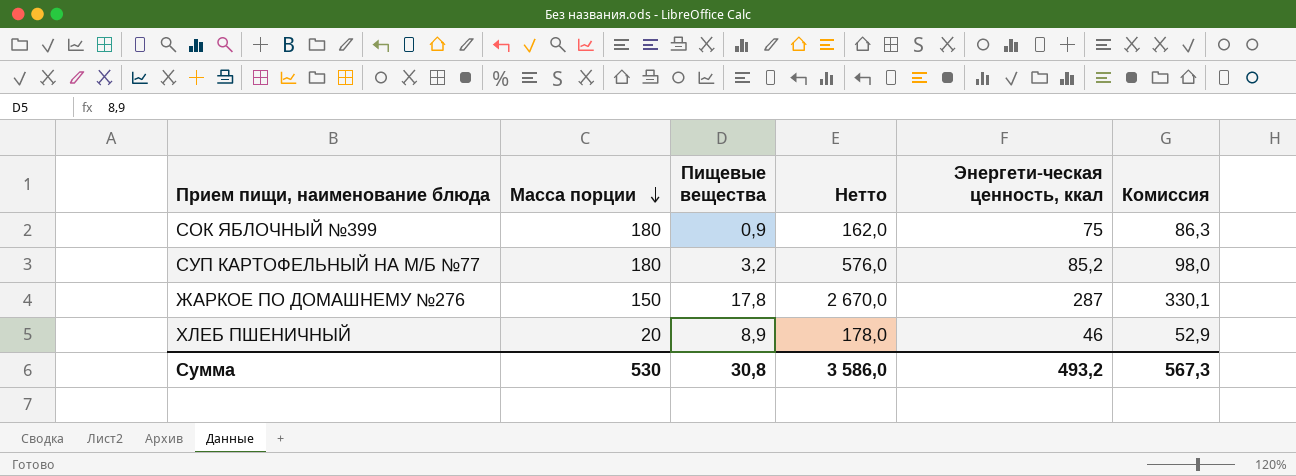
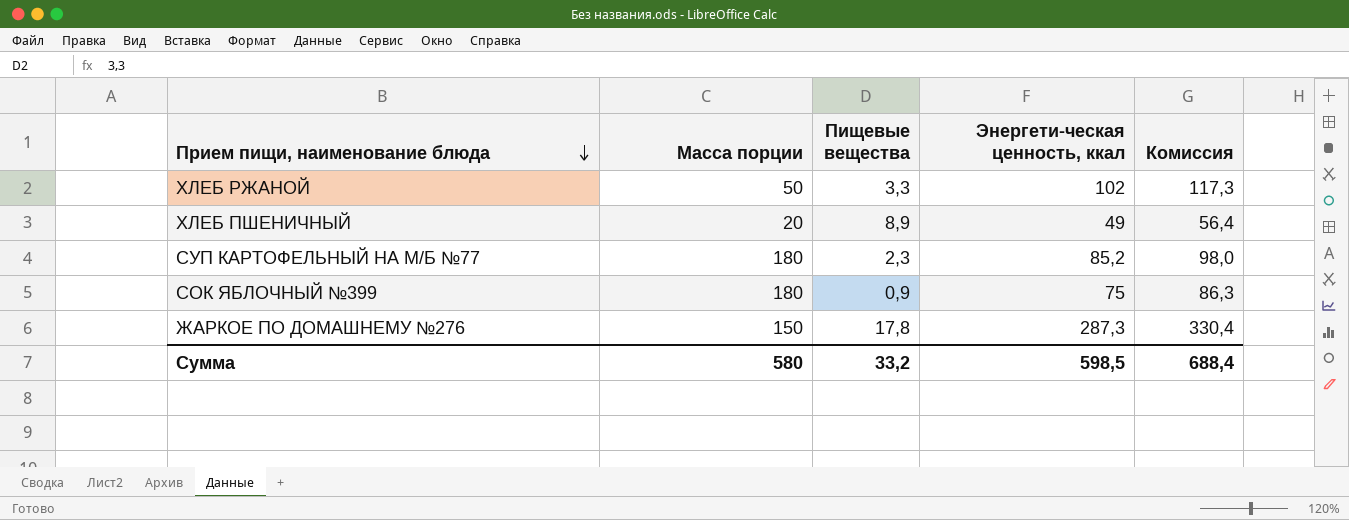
row order: Масса порции descending -> Прием пищи, наименование блюда descending
column Нетто | formula: [Масса порции] * [Пищевые вещества] -> none
row ХЛЕБ РЖАНОЙ: none -> 50 | 3,3 | 102 | 117,3
ХЛЕБ ПШЕНИЧНЫЙ | Энергети-ческая ценность, ккал: 46 -> 49
ХЛЕБ ПШЕНИЧНЫЙ | Комиссия: 52,9 -> 56,4
СУП КАРТОФЕЛЬНЫЙ НА М/Б №77 | Пищевые вещества: 3,2 -> 2,3
ЖАРКОЕ ПО ДОМАШНЕМУ №276 | Энергети-ческая ценность, ккал: 287 -> 287,3
ЖАРКОЕ ПО ДОМАШНЕМУ №276 | Комиссия: 330,1 -> 330,4
Сумма | Масса порции: 530 -> 580
Сумма | Пищевые вещества: 30,8 -> 33,2
Сумма | Энергети-ческая ценность, ккал: 493,2 -> 598,5
Сумма | Комиссия: 567,3 -> 688,4

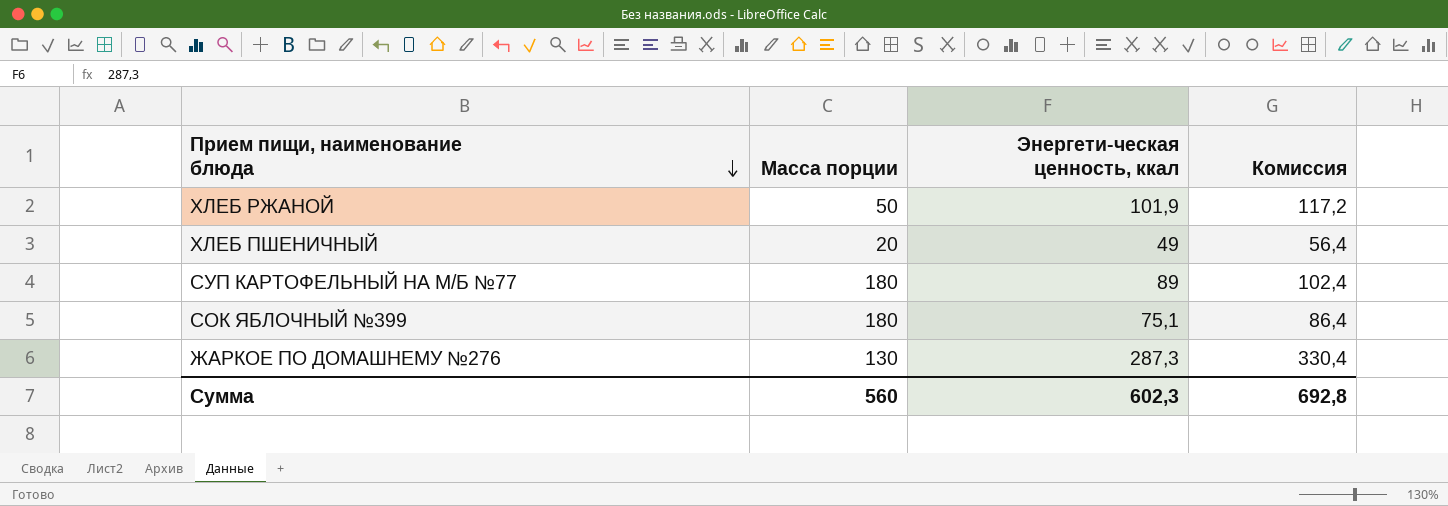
column Пищевые вещества | position: 3 -> none
ХЛЕБ РЖАНОЙ | Энергети-ческая ценность, ккал: 102 -> 101,9
ХЛЕБ РЖАНОЙ | Комиссия: 117,3 -> 117,2
СУП КАРТОФЕЛЬНЫЙ НА М/Б №77 | Энергети-ческая ценность, ккал: 85,2 -> 89
СУП КАРТОФЕЛЬНЫЙ НА М/Б №77 | Комиссия: 98,0 -> 102,4
СОК ЯБЛОЧНЫЙ №399 | Энергети-ческая ценность, ккал: 75 -> 75,1
СОК ЯБЛОЧНЫЙ №399 | Комиссия: 86,3 -> 86,4
ЖАРКОЕ ПО ДОМАШНЕМУ №276 | Масса порции: 150 -> 130
Сумма | Масса порции: 580 -> 560
Сумма | Энергети-ческая ценность, ккал: 598,5 -> 602,3
Сумма | Комиссия: 688,4 -> 692,8

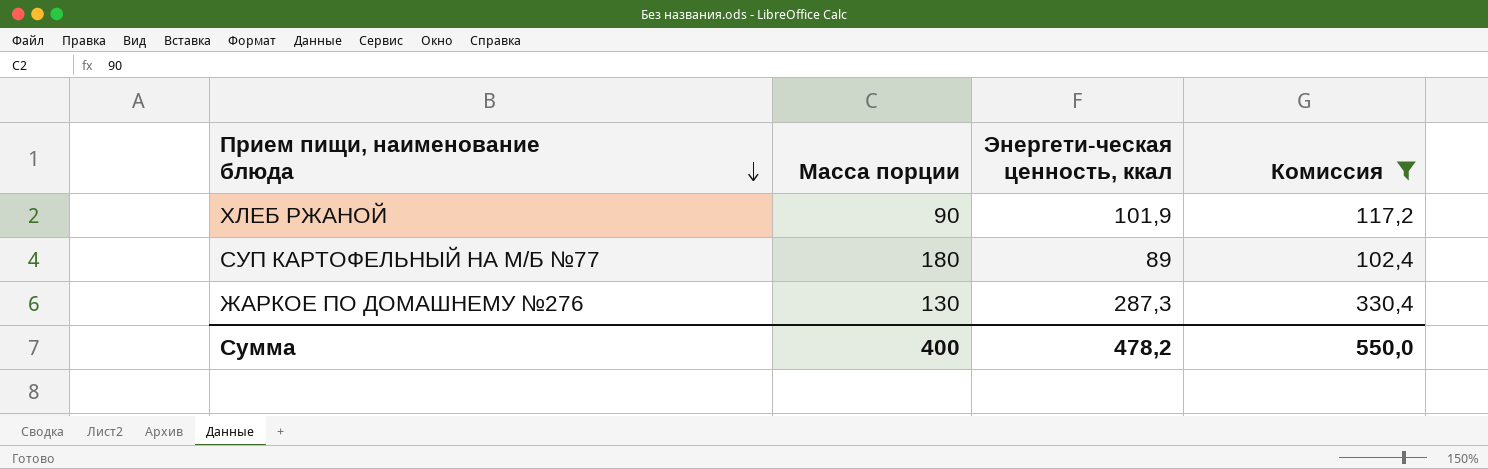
filter: none -> Комиссия >= 102,4
ХЛЕБ РЖАНОЙ | Масса порции: 50 -> 90
Сумма | Масса порции: 560 -> 400
Сумма | Энергети-ческая ценность, ккал: 602,3 -> 478,2
Сумма | Комиссия: 692,8 -> 550,0

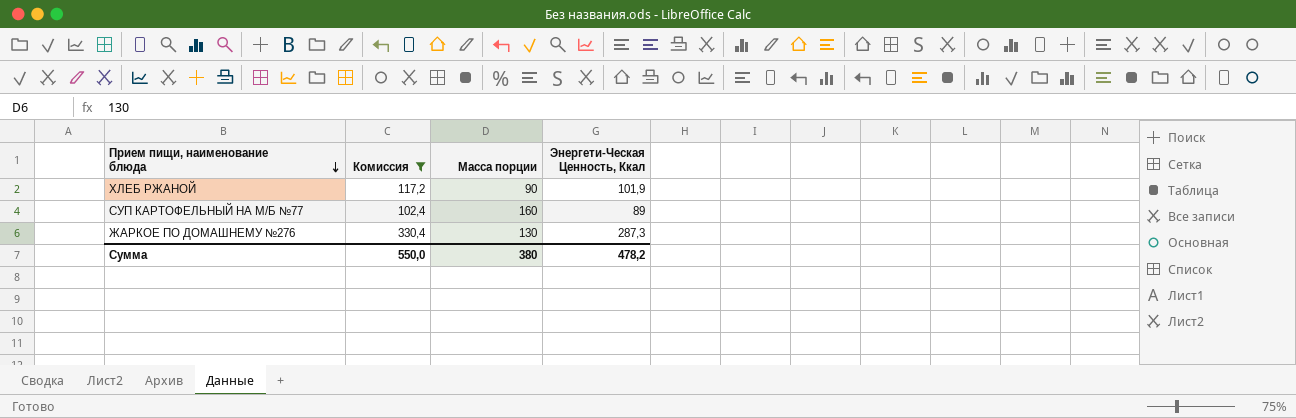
column Комиссия | position: 4 -> 2
column name: Энергети-ческая ценность, ккал -> Энергети-Ческая Ценность, Ккал
СУП КАРТОФЕЛЬНЫЙ НА М/Б №77 | Масса порции: 180 -> 160
Сумма | Масса порции: 400 -> 380

